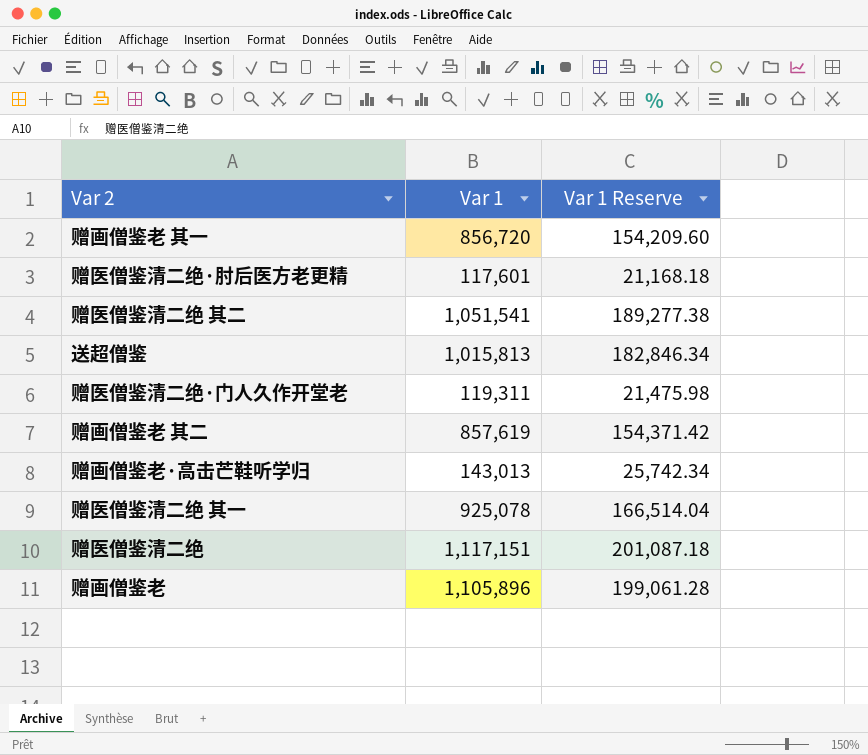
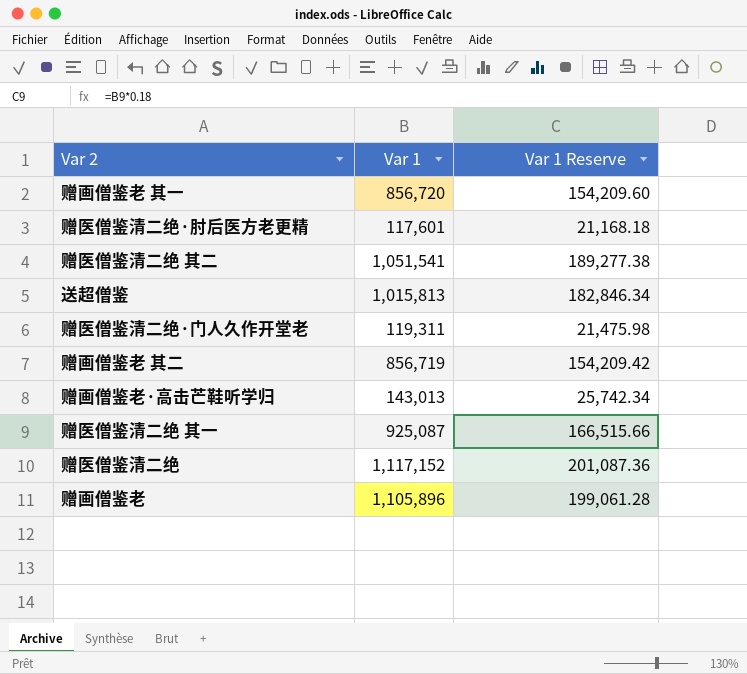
赠画僧鉴老 其二 | Var 1: 857,619 -> 856,719
赠画僧鉴老 其二 | Var 1 Reserve: 154,371.42 -> 154,209.42
赠医僧鉴清二绝 其一 | Var 1: 925,078 -> 925,087
赠医僧鉴清二绝 其一 | Var 1 Reserve: 166,514.04 -> 166,515.66
赠医僧鉴清二绝 | Var 1: 1,117,151 -> 1,117,152
赠医僧鉴清二绝 | Var 1 Reserve: 201,087.18 -> 201,087.36

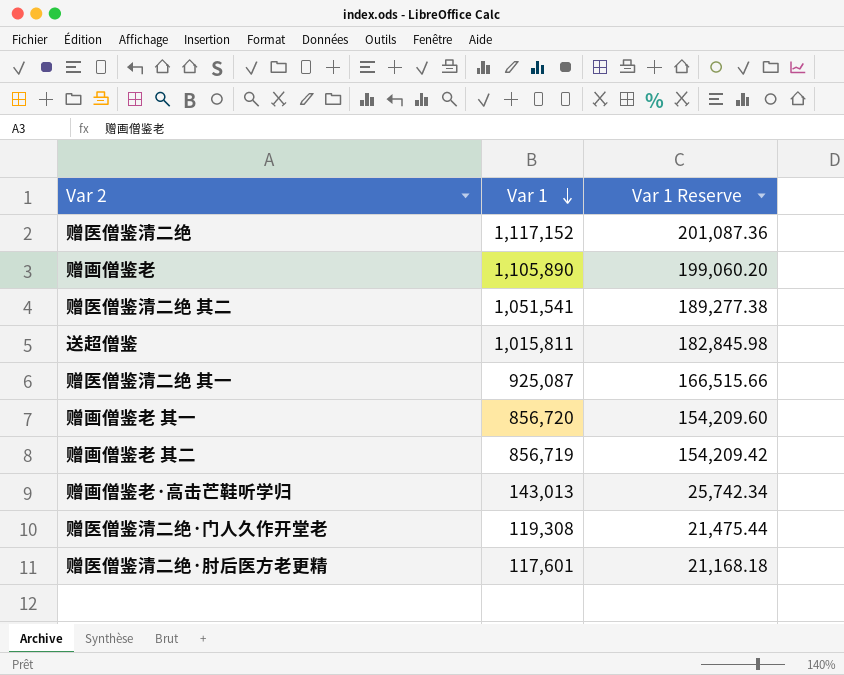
row order: none -> Var 1 descending
赠画僧鉴老 | Var 1: 1,105,896 -> 1,105,890
赠画僧鉴老 | Var 1 Reserve: 199,061.28 -> 199,060.20
送超僧鉴 | Var 1: 1,015,813 -> 1,015,811
送超僧鉴 | Var 1 Reserve: 182,846.34 -> 182,845.98
赠医僧鉴清二绝·门人久作开堂老 | Var 1: 119,311 -> 119,308
赠医僧鉴清二绝·门人久作开堂老 | Var 1 Reserve: 21,475.98 -> 21,475.44

